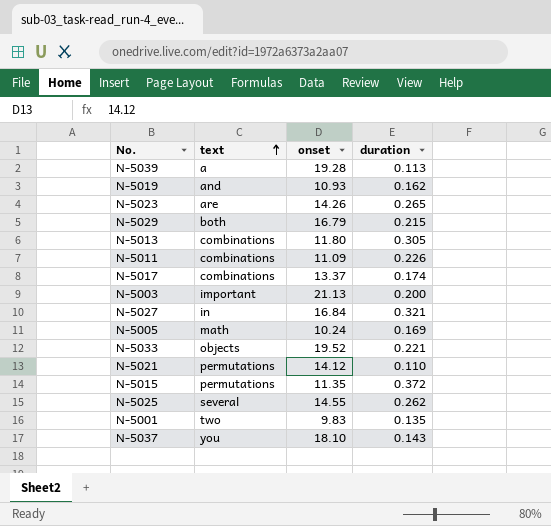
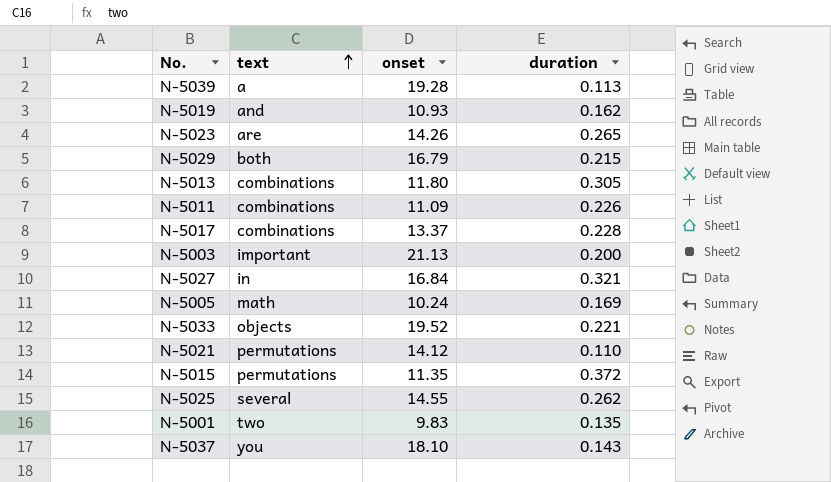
N-5017 | duration: 0.174 -> 0.228

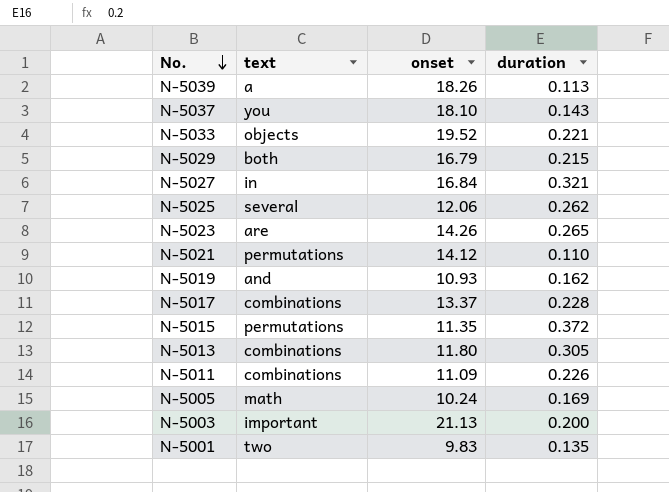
row order: text ascending -> No. descending
N-5039 | onset: 19.28 -> 18.26
N-5025 | onset: 14.55 -> 12.06

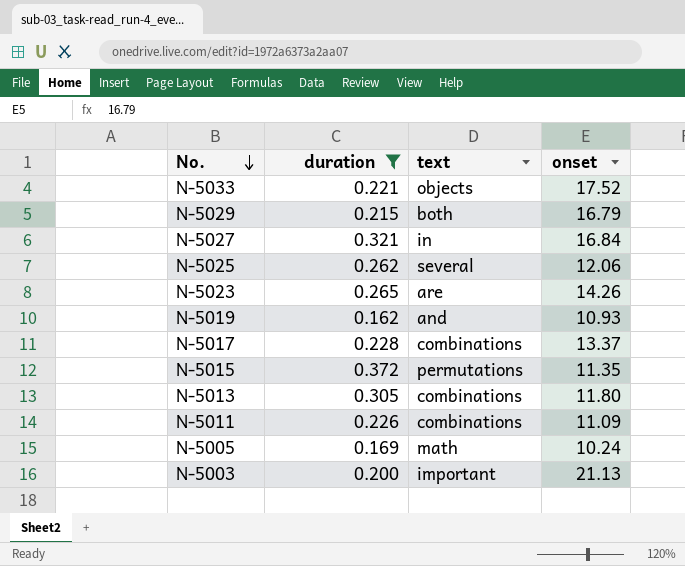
filter: none -> duration >= 0.162
column duration | position: 4 -> 2
N-5033 | onset: 19.52 -> 17.52

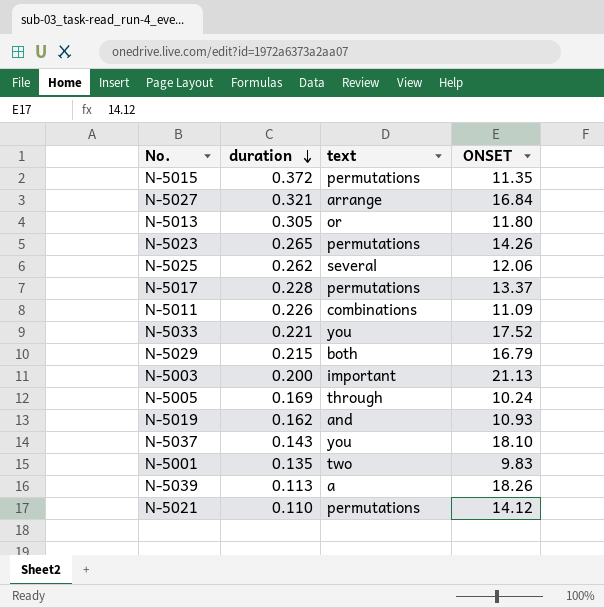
filter: duration >= 0.162 -> none
row order: No. descending -> duration descending
column name: onset -> ONSET
N-5027 | text: in -> arrange
N-5013 | text: combinations -> or
N-5023 | text: are -> permutations
N-5017 | text: combinations -> permutations
N-5033 | text: objects -> you
N-5005 | text: math -> through

